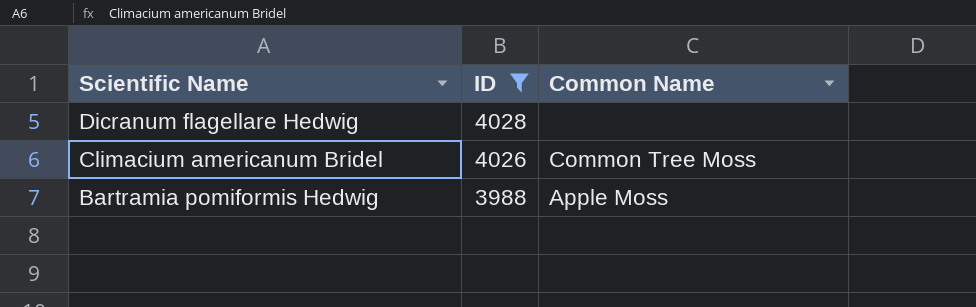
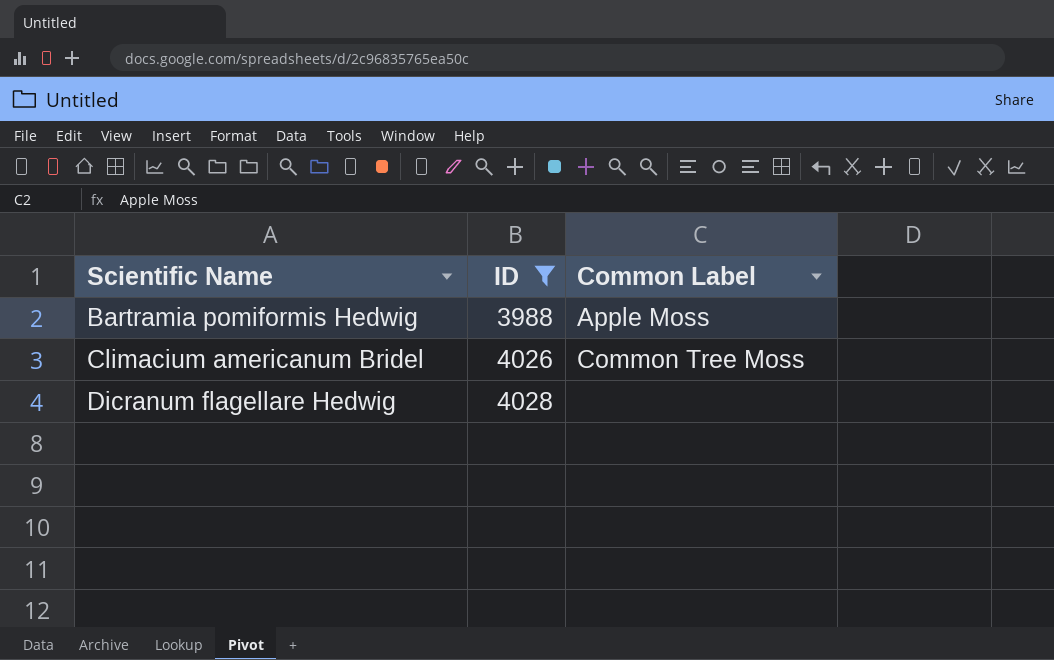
row order: Scientific Name descending -> Scientific Name ascending
column name: Common Name -> Common Label

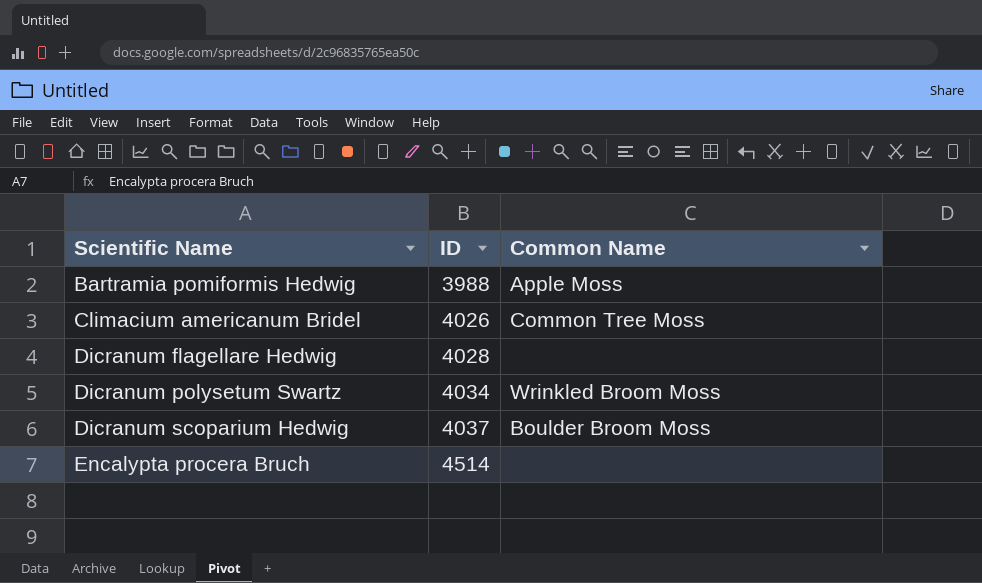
filter: ID <= 4028 -> none
column name: Common Label -> Common Name

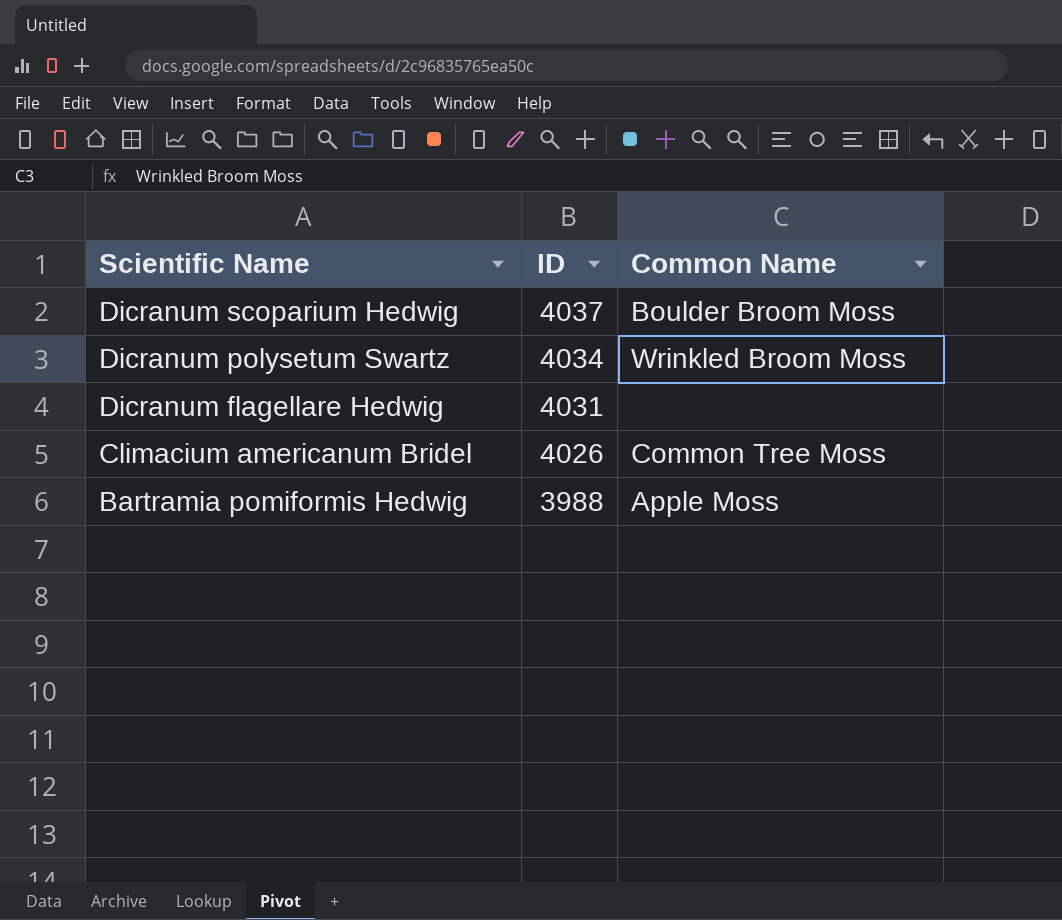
row order: Scientific Name ascending -> Scientific Name descending
row Encalypta procera Bruch: 4514 | none -> none
Dicranum flagellare Hedwig | ID: 4028 -> 4031

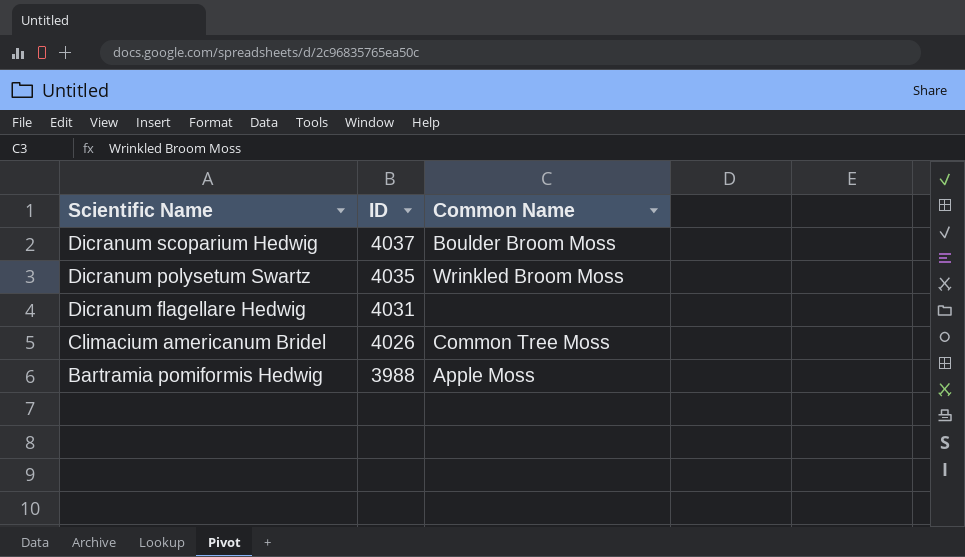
Dicranum polysetum Swartz | ID: 4034 -> 4035

